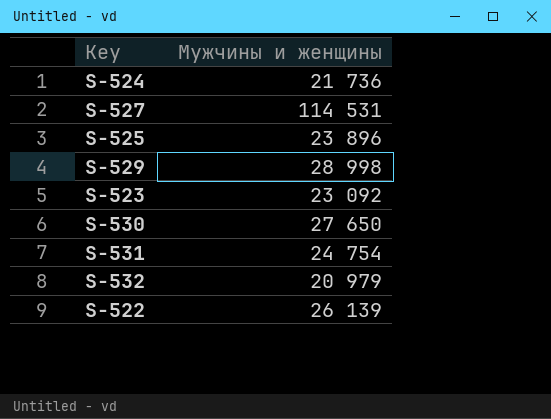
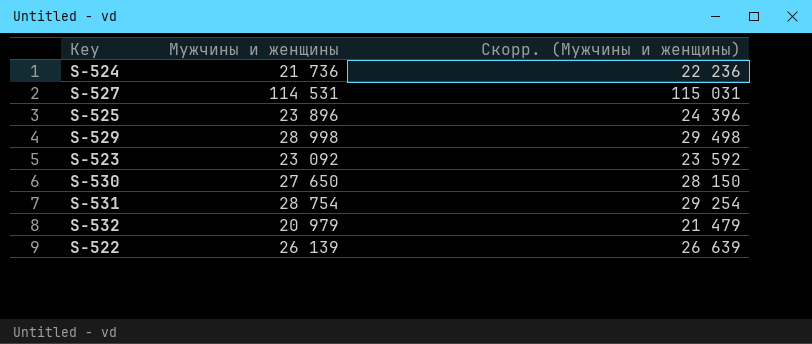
column Скорр. (Мужчины и женщины) | formula: none -> [Мужчины и женщины] + 500
S-531 | Мужчины и женщины: 24 754 -> 28 754

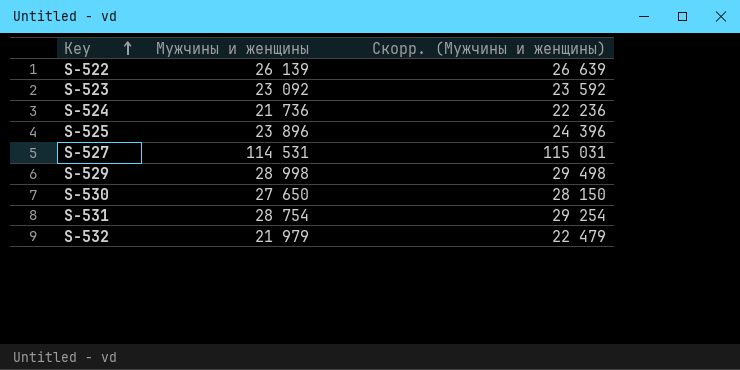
row order: none -> Key ascending
S-532 | Мужчины и женщины: 20 979 -> 21 979
S-532 | Скорр. (Мужчины и женщины): 21 479 -> 22 479

